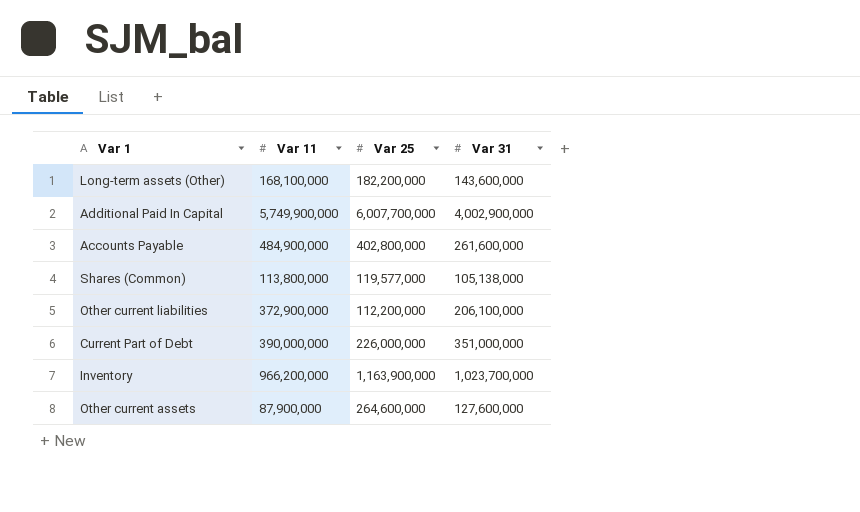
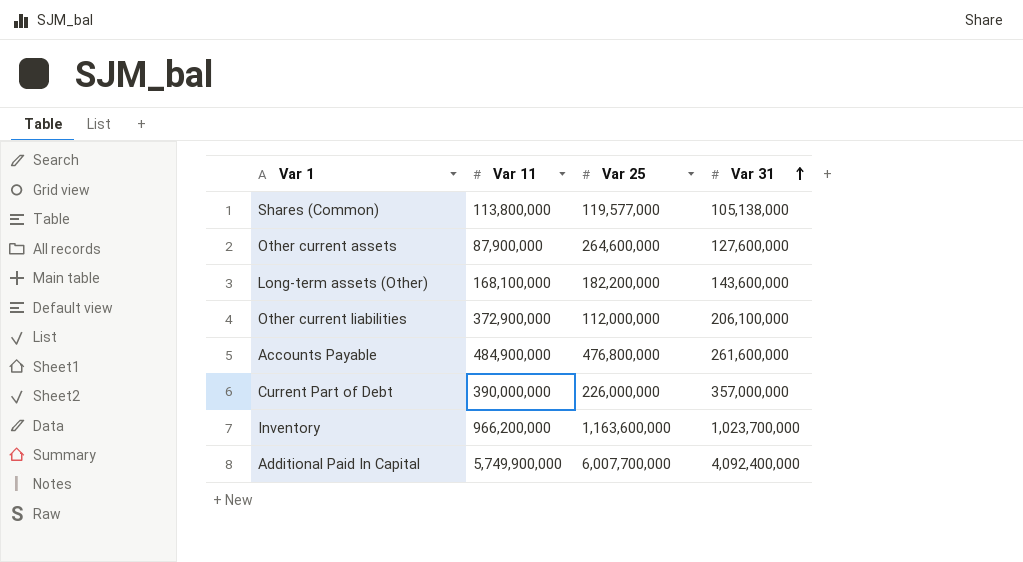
row order: none -> Var 31 ascending
Other current liabilities | Var 25: 112,200,000 -> 112,000,000
Accounts Payable | Var 25: 402,800,000 -> 476,800,000
Current Part of Debt | Var 31: 351,000,000 -> 357,000,000
Inventory | Var 25: 1,163,900,000 -> 1,163,600,000
Additional Paid In Capital | Var 31: 4,002,900,000 -> 4,092,400,000

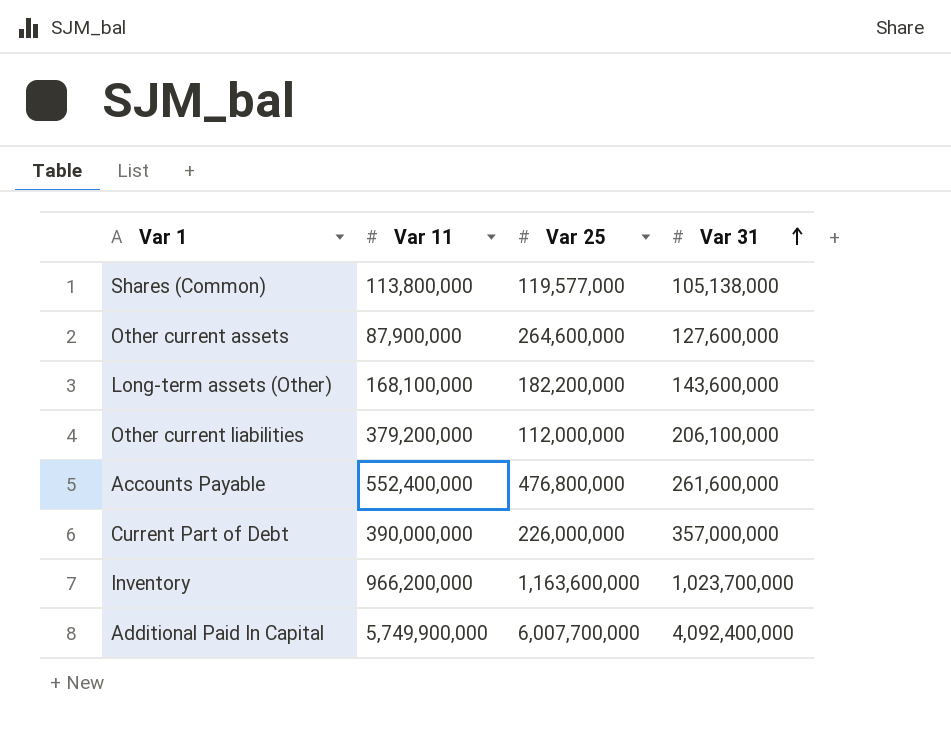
Other current liabilities | Var 11: 372,900,000 -> 379,200,000
Accounts Payable | Var 11: 484,900,000 -> 552,400,000

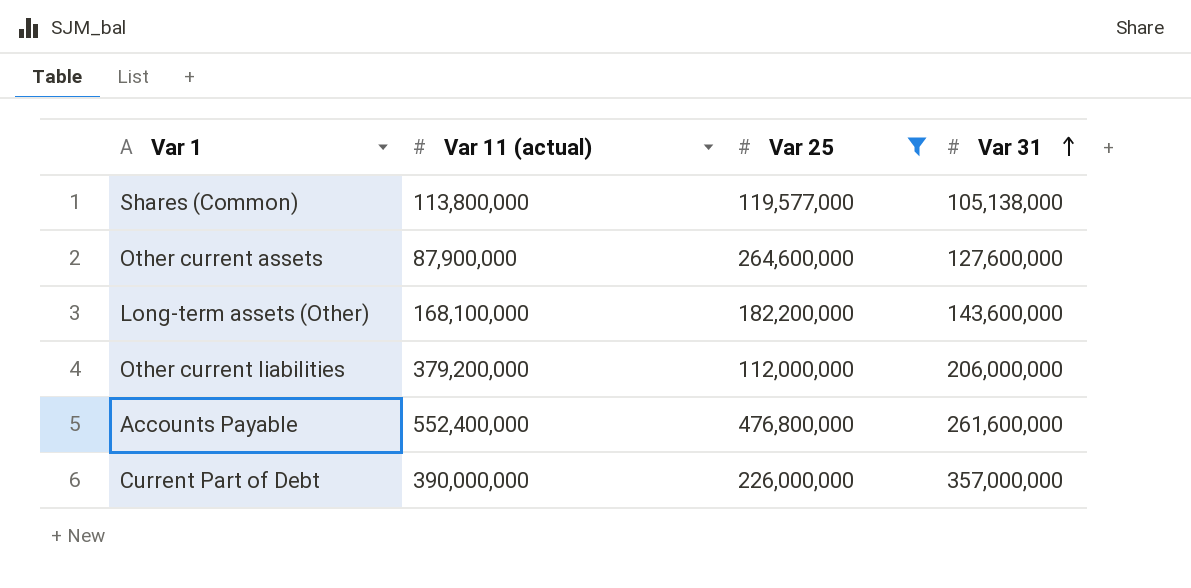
filter: none -> Var 25 <= 476,800,000
column name: Var 11 -> Var 11 (actual)
Other current liabilities | Var 31: 206,100,000 -> 206,000,000

